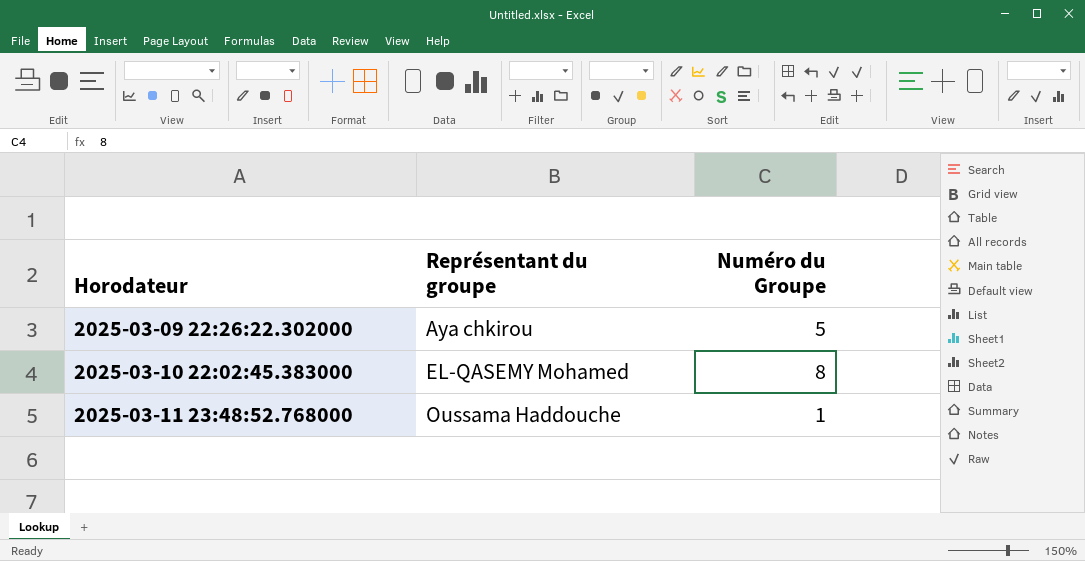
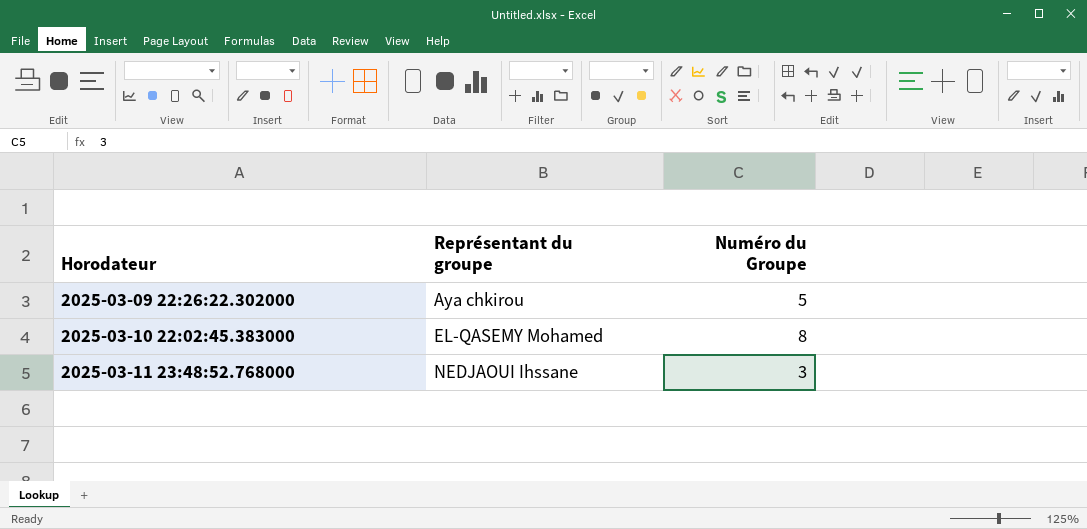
2025-03-11 23:48:52.768000 | Représentant du groupe: Oussama Haddouche -> NEDJAOUI Ihssane
2025-03-11 23:48:52.768000 | Numéro du Groupe: 1 -> 3

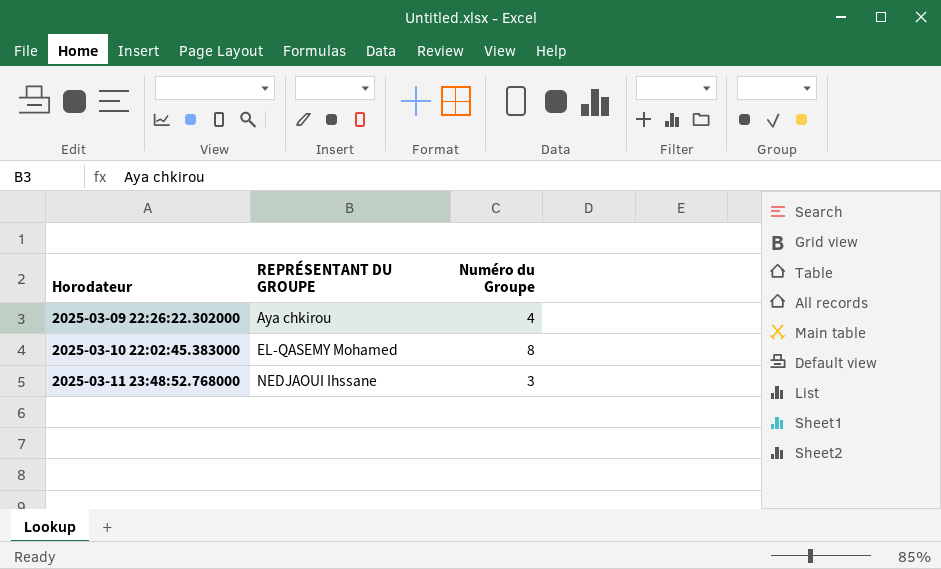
column name: Représentant du groupe -> REPRÉSENTANT DU GROUPE
2025-03-09 22:26:22.302000 | Numéro du Groupe: 5 -> 4

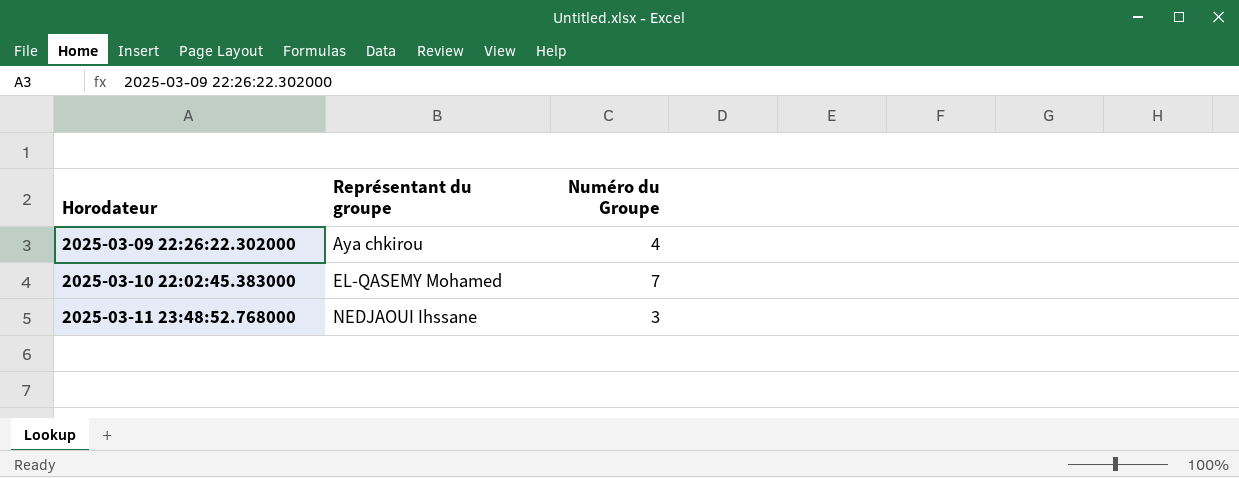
column name: REPRÉSENTANT DU GROUPE -> Représentant du groupe
2025-03-10 22:02:45.383000 | Numéro du Groupe: 8 -> 7

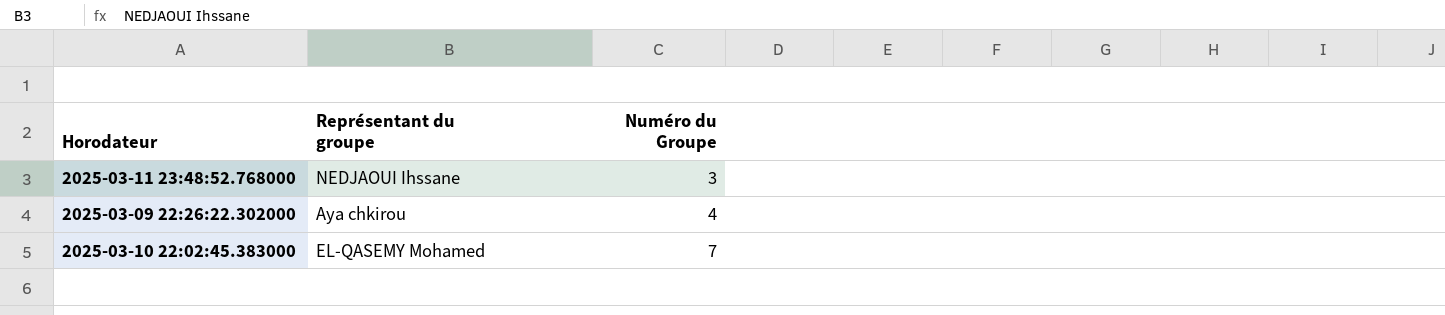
row order: Horodateur ascending -> Numéro du Groupe ascending

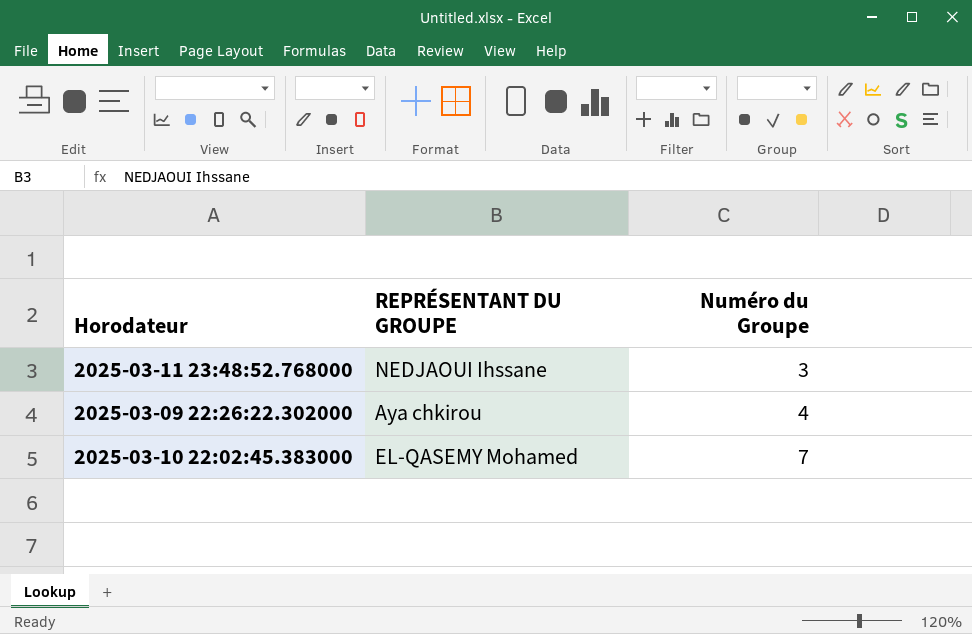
column name: Représentant du groupe -> REPRÉSENTANT DU GROUPE

